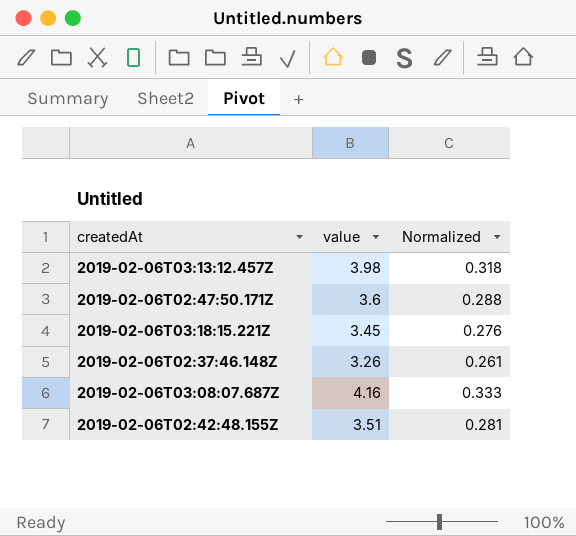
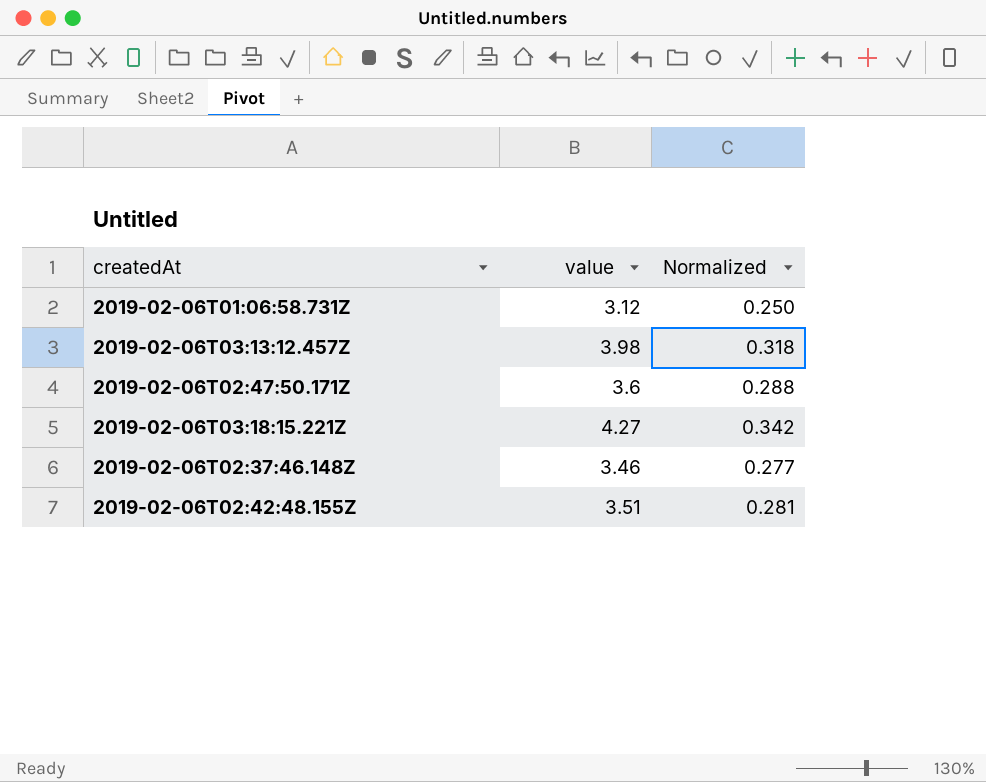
row 2019-02-06T03:08:07.687Z: 4.16 | 0.333 -> none
row 2019-02-06T01:06:58.731Z: none -> 3.12 | 0.250
2019-02-06T03:18:15.221Z | value: 3.45 -> 4.27
2019-02-06T03:18:15.221Z | Normalized: 0.276 -> 0.342
2019-02-06T02:37:46.148Z | value: 3.26 -> 3.46
2019-02-06T02:37:46.148Z | Normalized: 0.261 -> 0.277

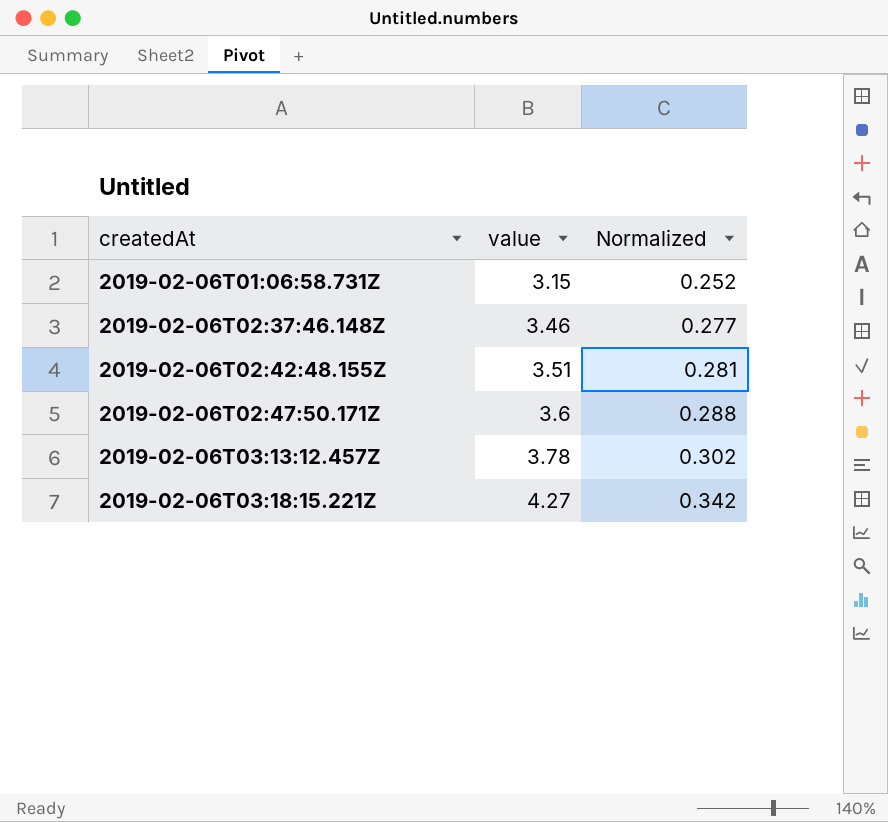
row order: none -> createdAt ascending
2019-02-06T01:06:58.731Z | value: 3.12 -> 3.15
2019-02-06T01:06:58.731Z | Normalized: 0.250 -> 0.252
2019-02-06T03:13:12.457Z | value: 3.98 -> 3.78
2019-02-06T03:13:12.457Z | Normalized: 0.318 -> 0.302

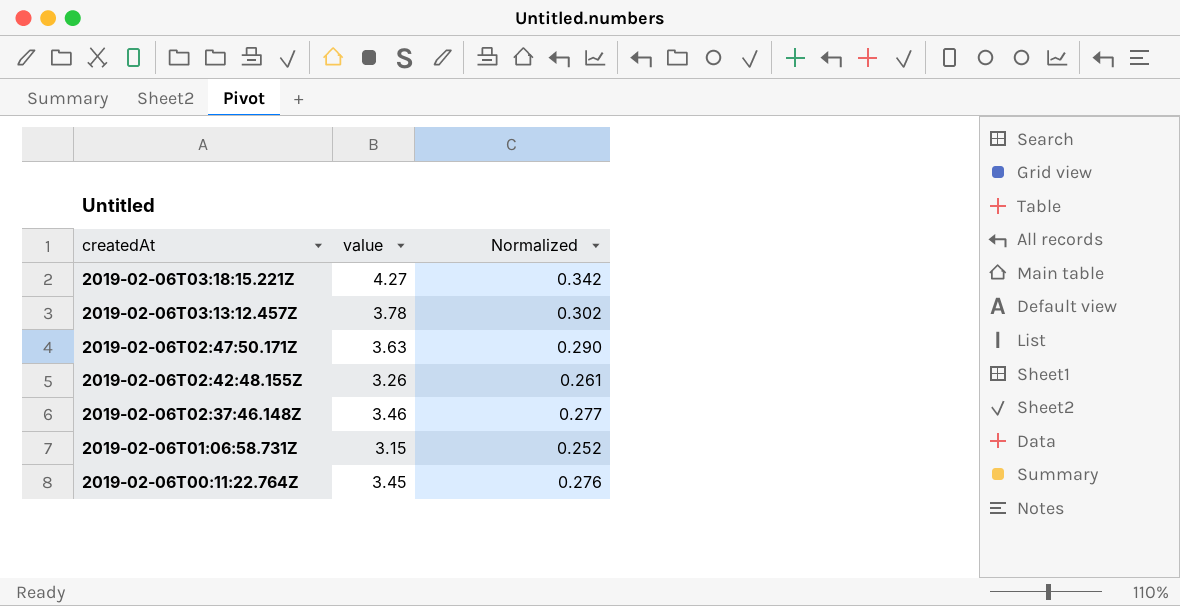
row order: createdAt ascending -> createdAt descending
2019-02-06T02:47:50.171Z | value: 3.6 -> 3.63
2019-02-06T02:47:50.171Z | Normalized: 0.288 -> 0.290
2019-02-06T02:42:48.155Z | value: 3.51 -> 3.26
2019-02-06T02:42:48.155Z | Normalized: 0.281 -> 0.261
row 2019-02-06T00:11:22.764Z: none -> 3.45 | 0.276

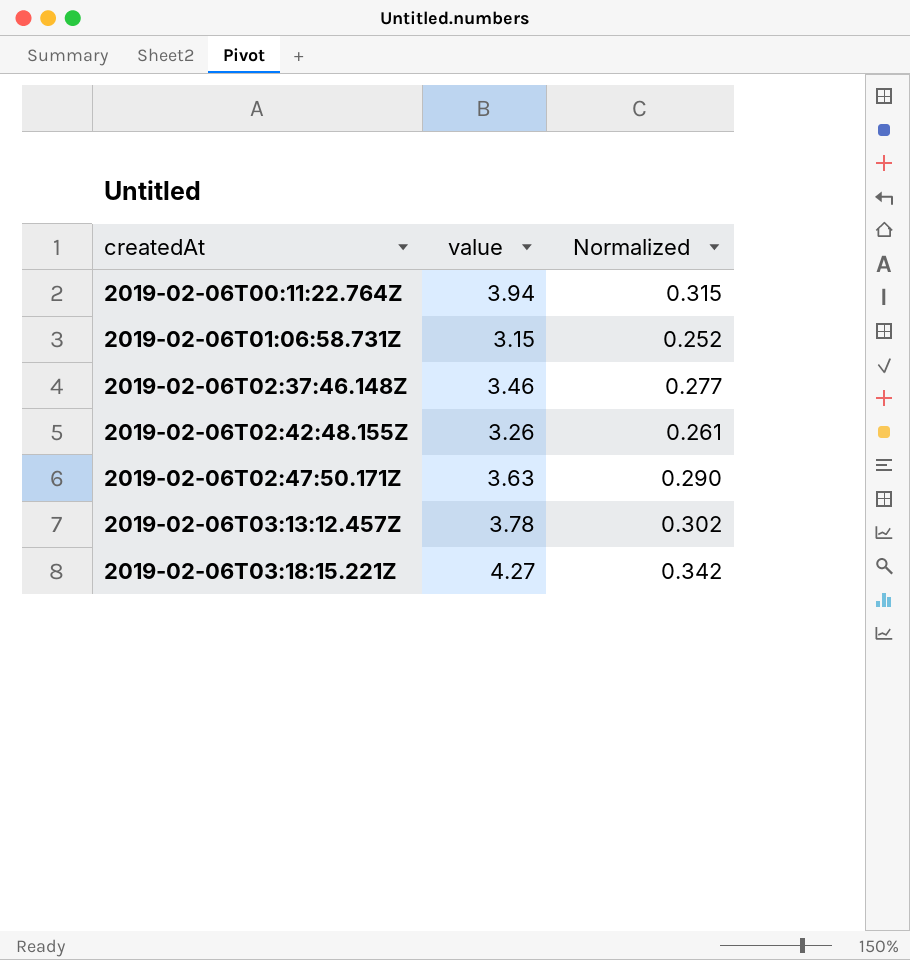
row order: createdAt descending -> createdAt ascending
2019-02-06T00:11:22.764Z | value: 3.45 -> 3.94
2019-02-06T00:11:22.764Z | Normalized: 0.276 -> 0.315

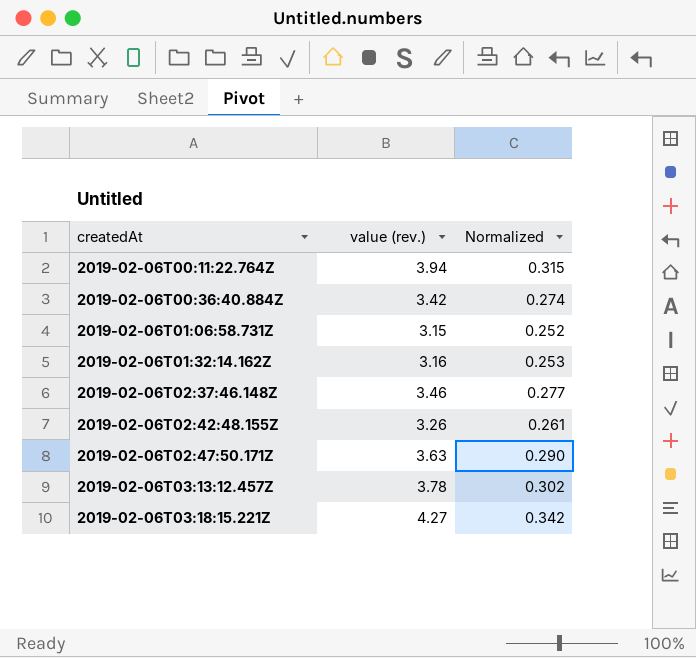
column name: value -> value (rev.)
row 2019-02-06T00:36:40.884Z: none -> 3.42 | 0.274
row 2019-02-06T01:32:14.162Z: none -> 3.16 | 0.253

